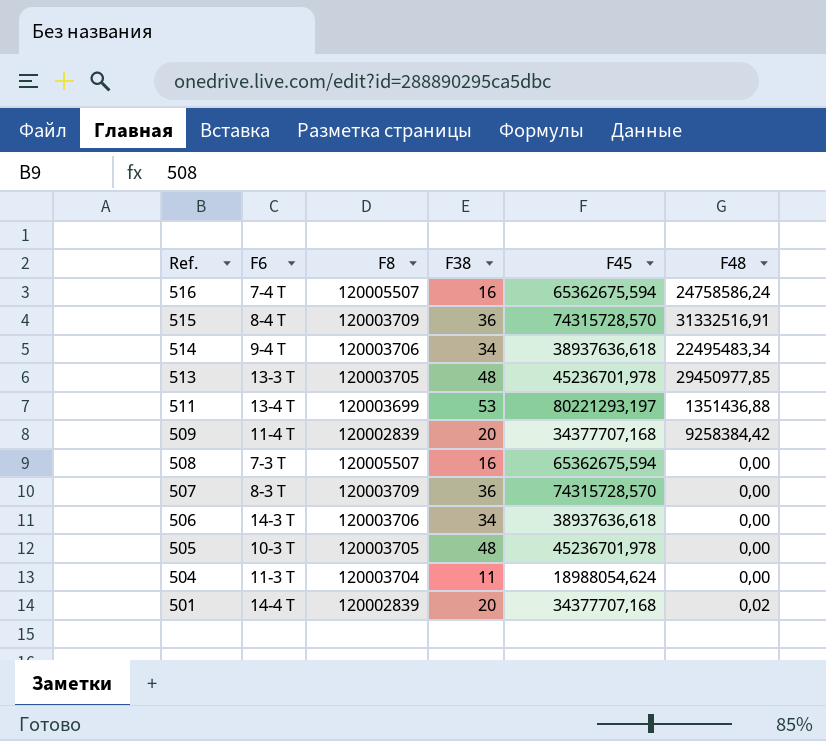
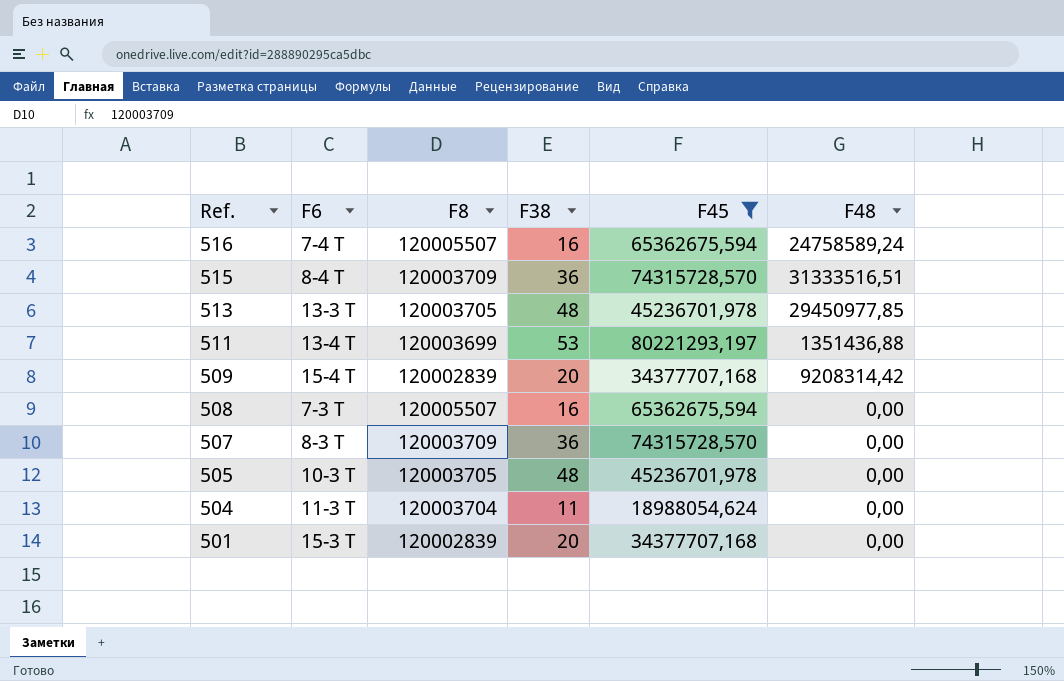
filter: none -> F45 != 38937636,618
516 | F48: 24758586,24 -> 24758589,24
515 | F48: 31332516,91 -> 31333516,51
509 | F6: 11-4 Т -> 15-4 Т
509 | F48: 9258384,42 -> 9208314,42
501 | F6: 14-4 Т -> 15-3 Т
501 | F48: 0,02 -> 0,00

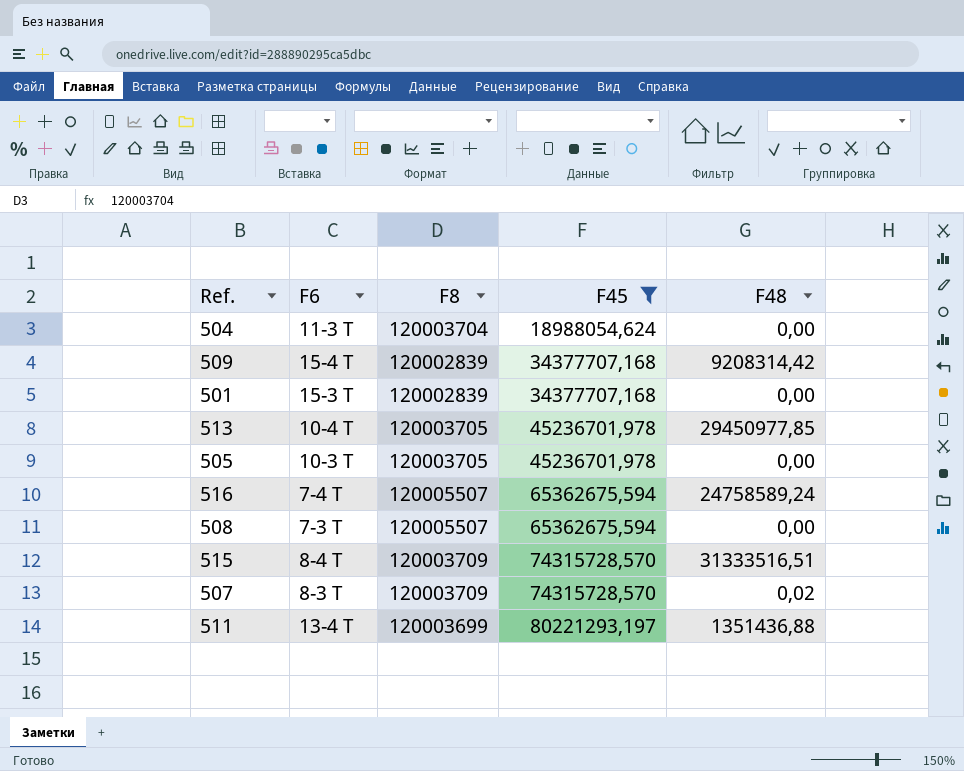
row order: Ref. descending -> F45 ascending
column F38 | position: 4 -> none
513 | F6: 13-3 Т -> 10-4 Т
507 | F48: 0,00 -> 0,02

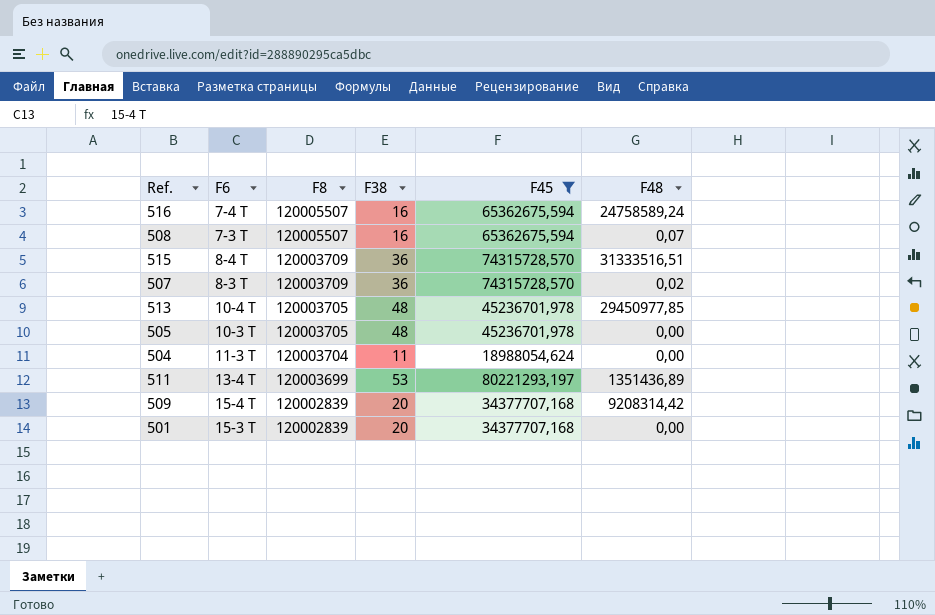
row order: F45 ascending -> F8 descending
column F38 | position: none -> 4
508 | F48: 0,00 -> 0,07
511 | F48: 1351436,88 -> 1351436,89

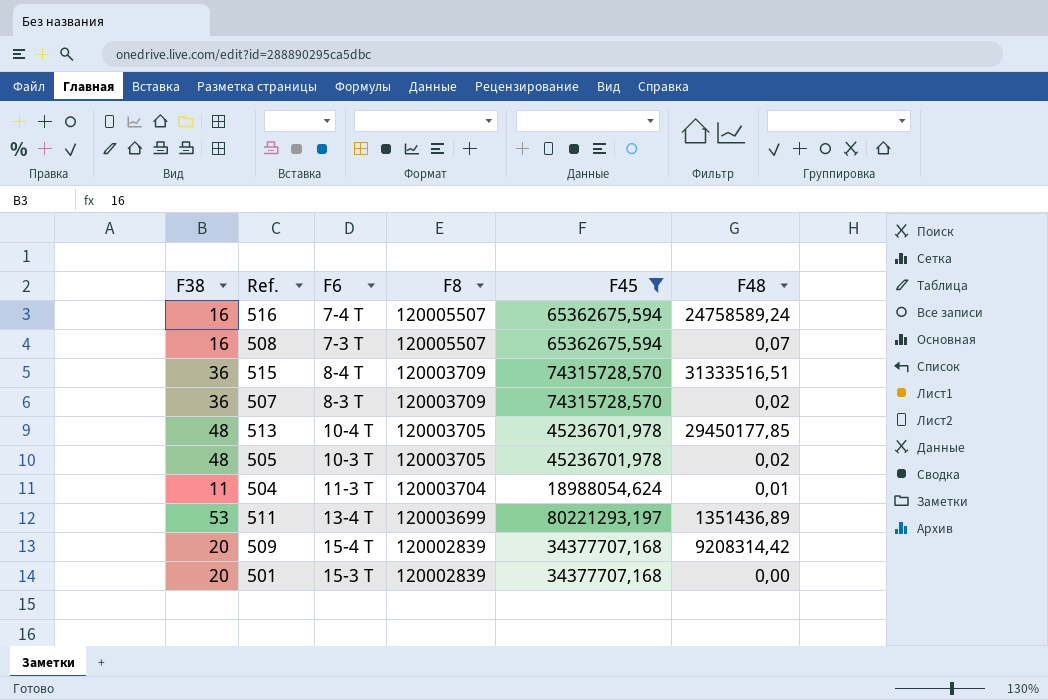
column F38 | position: 4 -> 1
513 | F48: 29450977,85 -> 29450177,85
505 | F48: 0,00 -> 0,02
504 | F48: 0,00 -> 0,01

